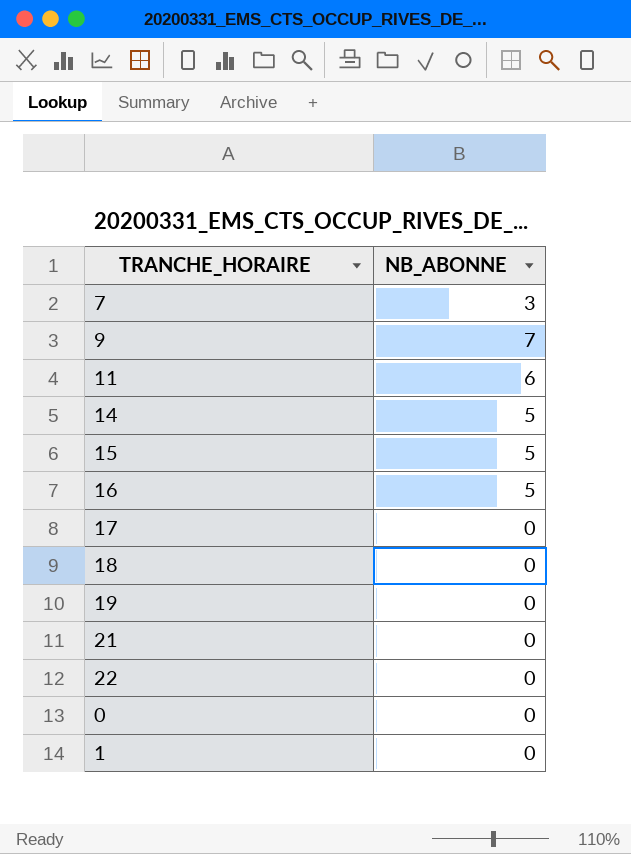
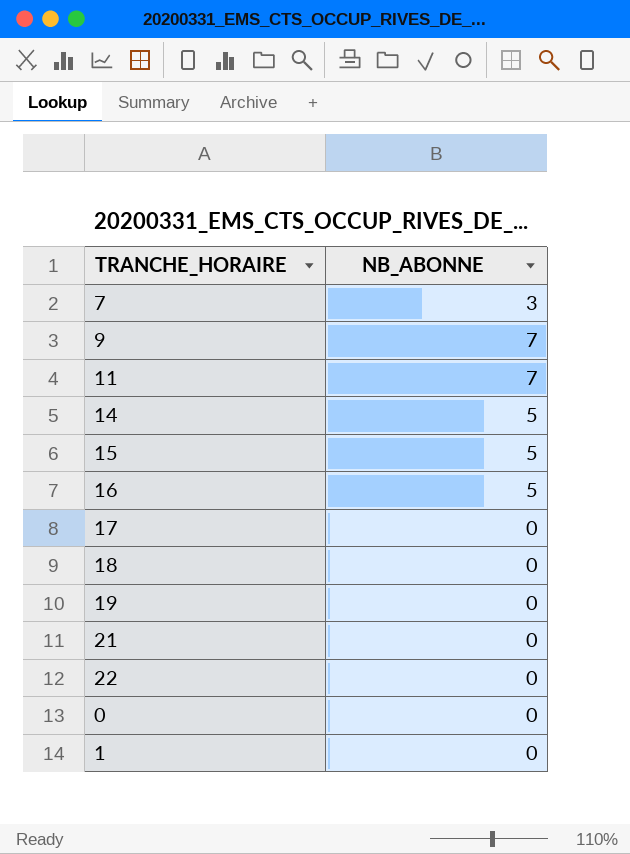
11 | NB_ABONNE: 6 -> 7

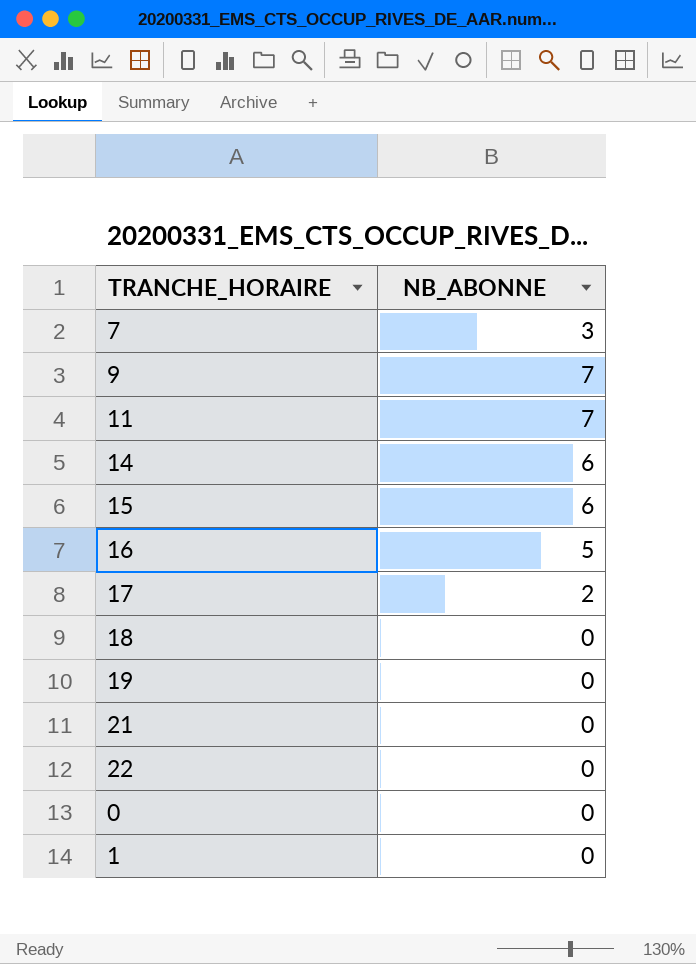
14 | NB_ABONNE: 5 -> 6
15 | NB_ABONNE: 5 -> 6
17 | NB_ABONNE: 0 -> 2

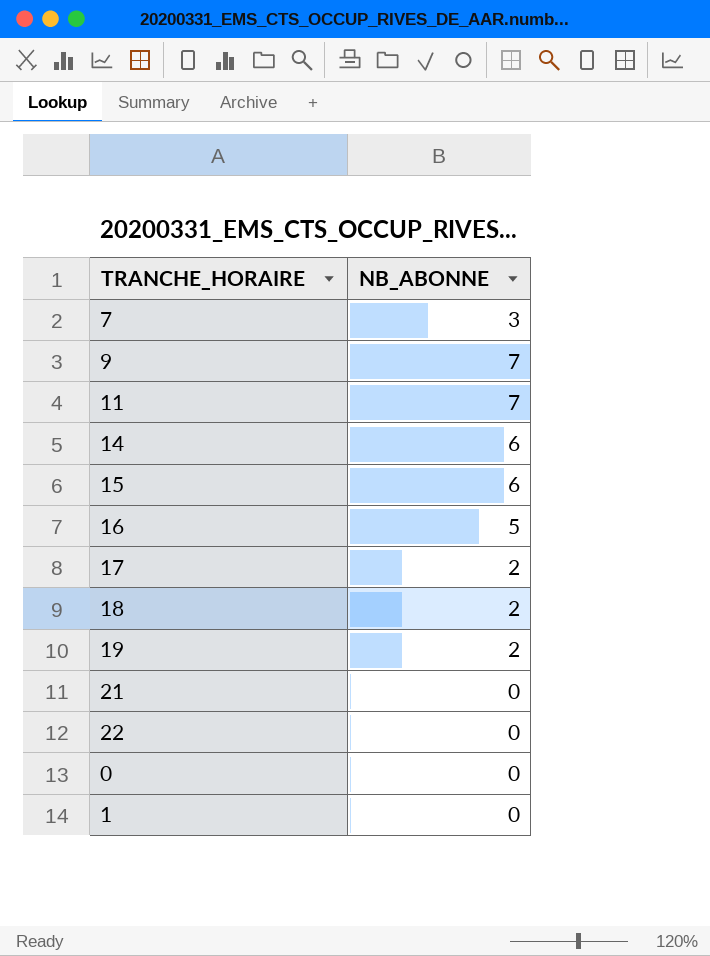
18 | NB_ABONNE: 0 -> 2
19 | NB_ABONNE: 0 -> 2

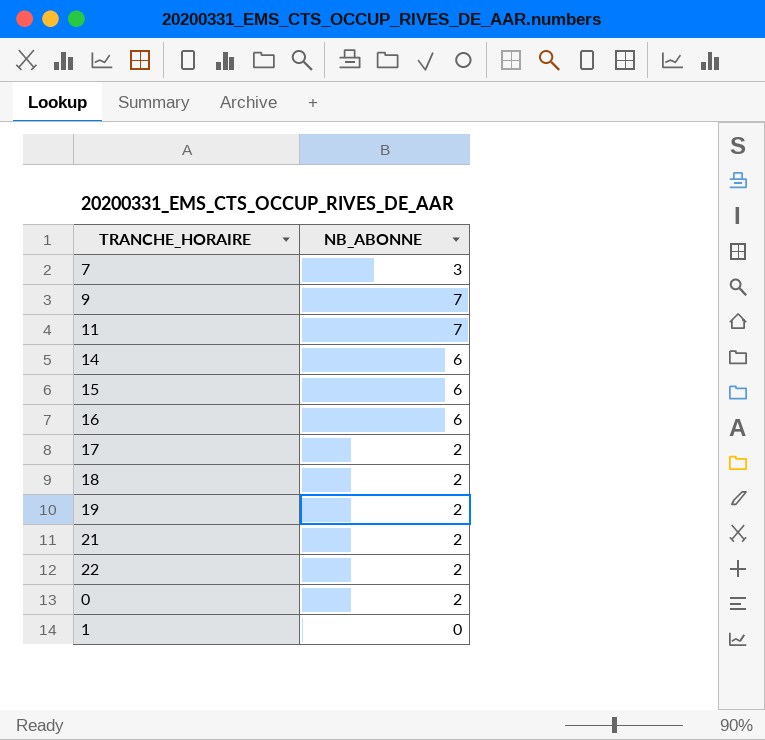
16 | NB_ABONNE: 5 -> 6
21 | NB_ABONNE: 0 -> 2
22 | NB_ABONNE: 0 -> 2
0 | NB_ABONNE: 0 -> 2

